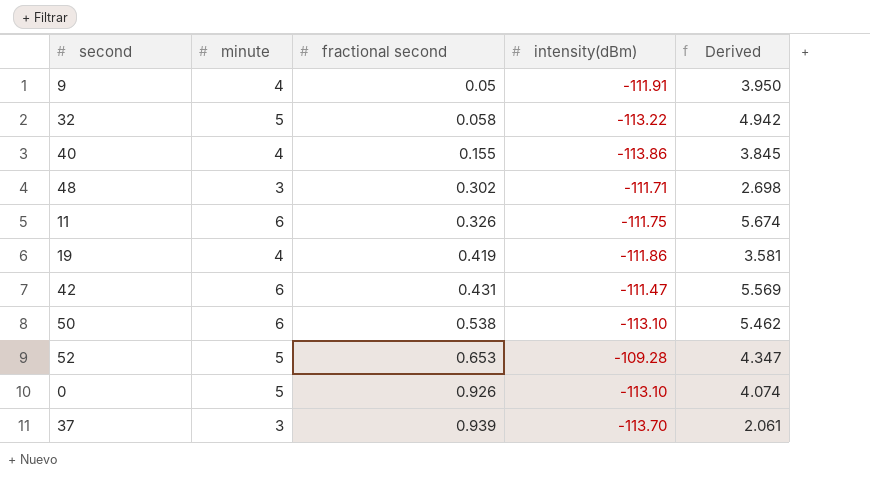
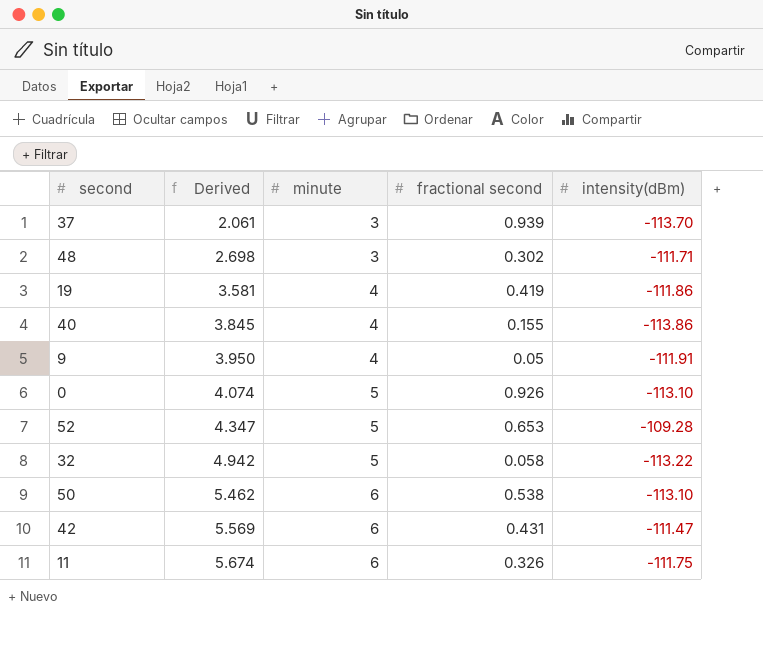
row order: fractional second ascending -> Derived ascending
column Derived | position: 5 -> 2

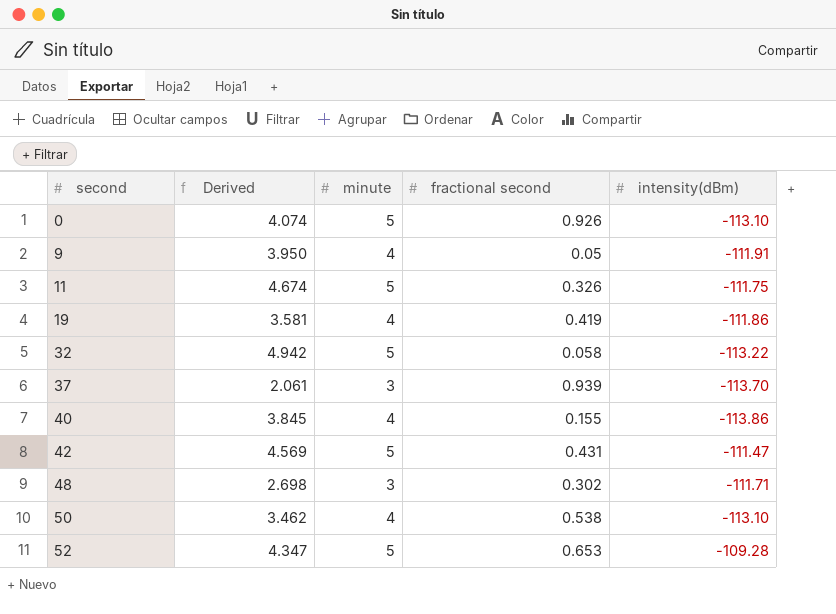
row order: Derived ascending -> second ascending
11 | Derived: 5.674 -> 4.674
11 | minute: 6 -> 5
42 | Derived: 5.569 -> 4.569
42 | minute: 6 -> 5
50 | Derived: 5.462 -> 3.462
50 | minute: 6 -> 4

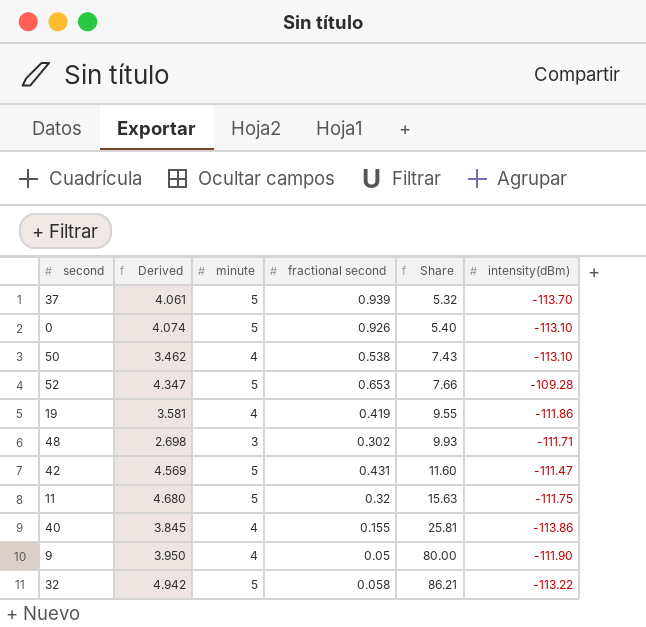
row order: second ascending -> Share ascending
column Share | formula: none -> [minute] / [fractional second]
37 | Derived: 2.061 -> 4.061
37 | minute: 3 -> 5
11 | Derived: 4.674 -> 4.680
11 | fractional second: 0.326 -> 0.32
9 | intensity(dBm): -111.91 -> -111.90

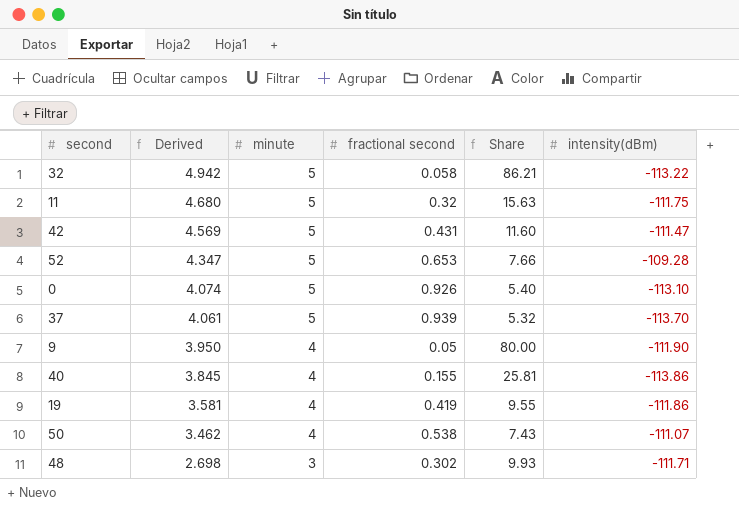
row order: Share ascending -> Derived descending
50 | intensity(dBm): -113.10 -> -111.07

